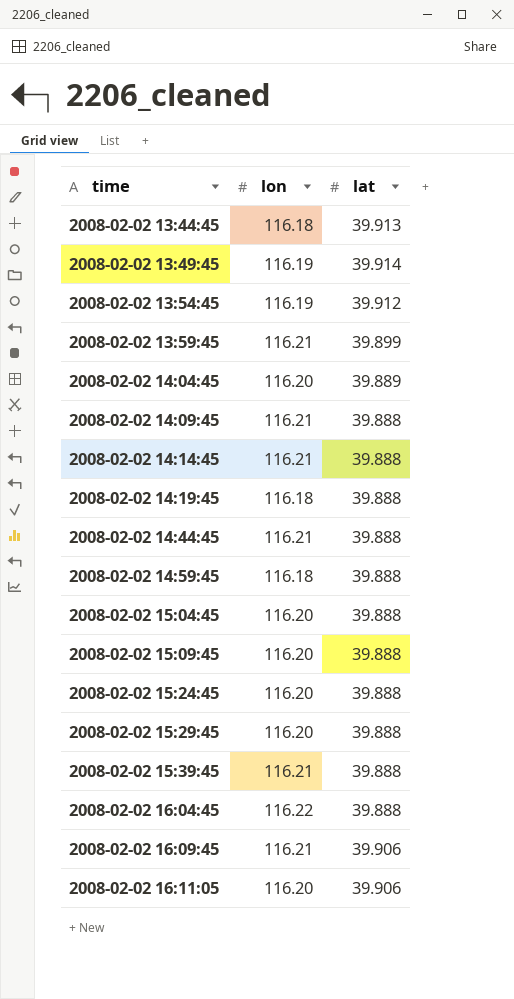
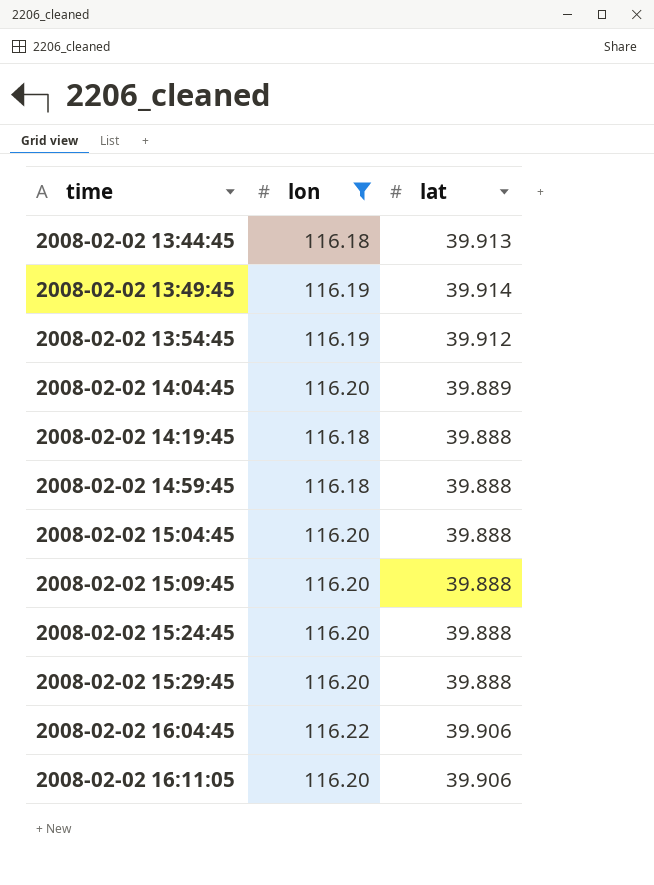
filter: none -> lon != 116.21
2008-02-02 16:04:45 | lat: 39.888 -> 39.906

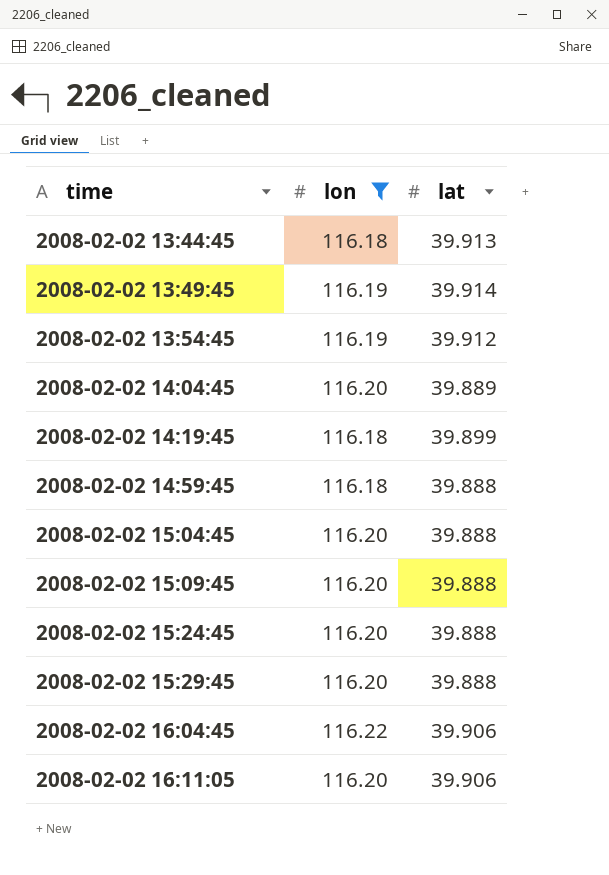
2008-02-02 14:19:45 | lat: 39.888 -> 39.899

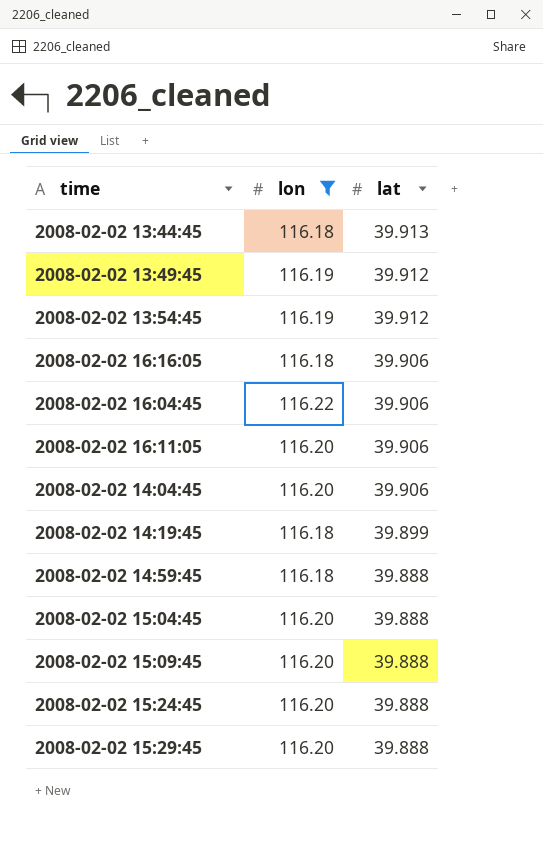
row order: time ascending -> lat descending
2008-02-02 13:49:45 | lat: 39.914 -> 39.912
row 2008-02-02 16:16:05: none -> 116.18 | 39.906
2008-02-02 14:04:45 | lat: 39.889 -> 39.906

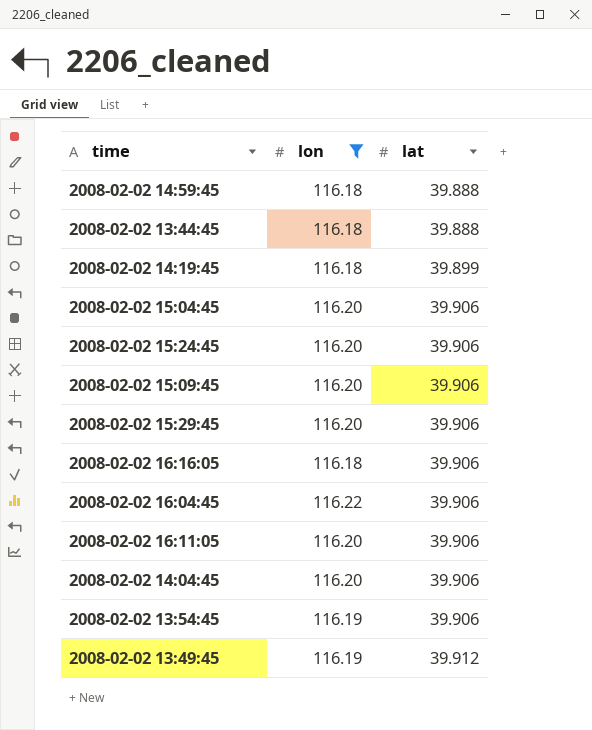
row order: lat descending -> lat ascending
2008-02-02 13:44:45 | lat: 39.913 -> 39.888
2008-02-02 15:04:45 | lat: 39.888 -> 39.906
2008-02-02 15:24:45 | lat: 39.888 -> 39.906
2008-02-02 15:09:45 | lat: 39.888 -> 39.906
2008-02-02 15:29:45 | lat: 39.888 -> 39.906
2008-02-02 13:54:45 | lat: 39.912 -> 39.906

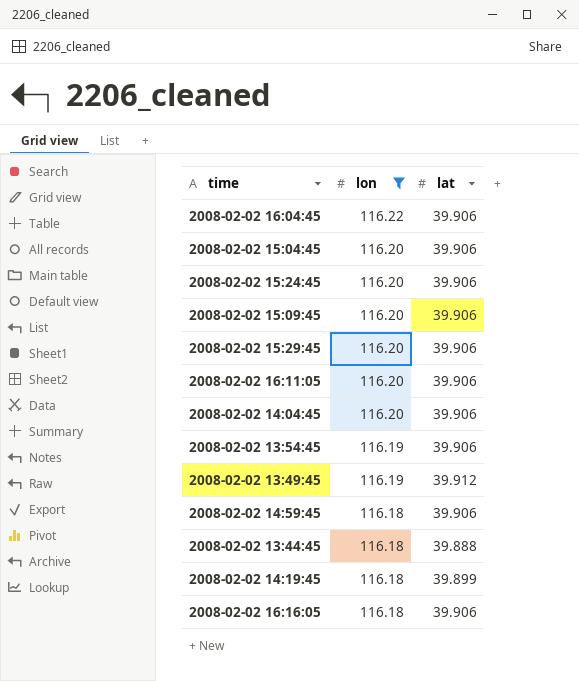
row order: lat ascending -> lon descending
2008-02-02 14:59:45 | lat: 39.888 -> 39.906

